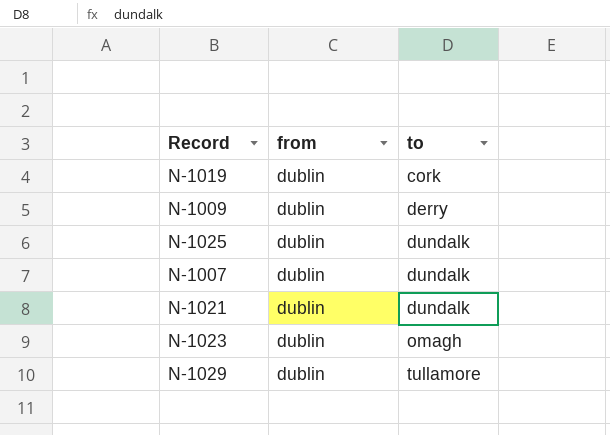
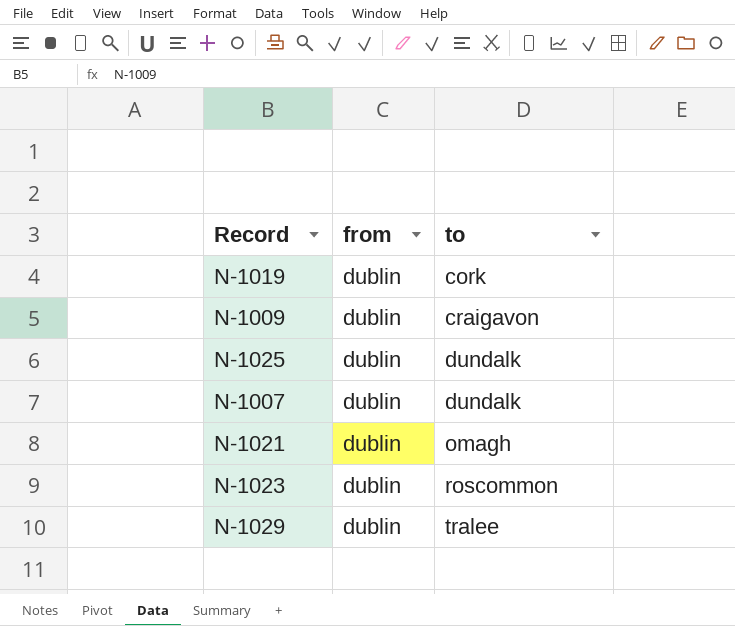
N-1009 | to: derry -> craigavon
N-1021 | to: dundalk -> omagh
N-1023 | to: omagh -> roscommon
N-1029 | to: tullamore -> tralee

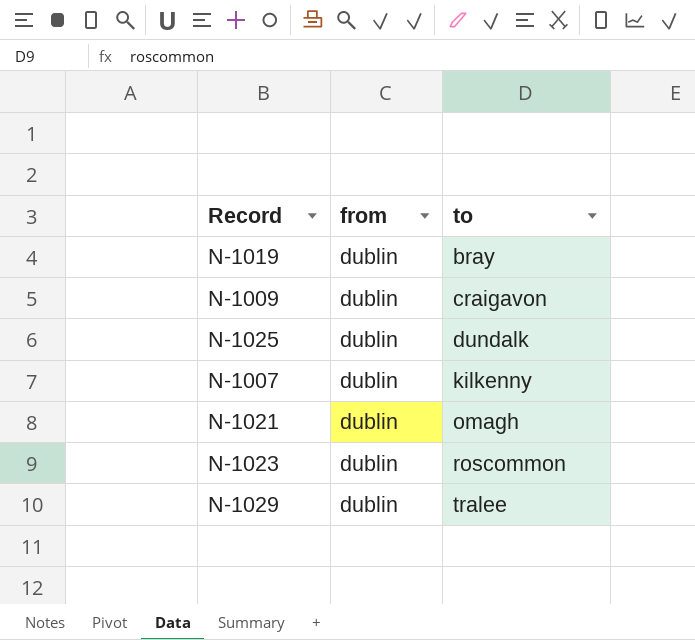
N-1019 | to: cork -> bray
N-1007 | to: dundalk -> kilkenny

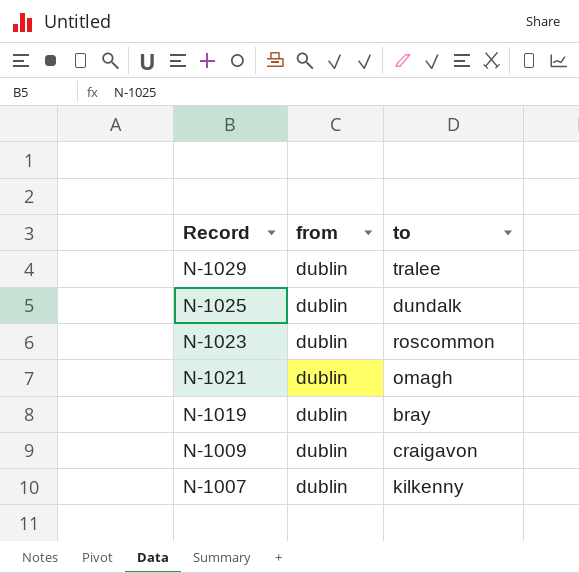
row order: to ascending -> Record descending

